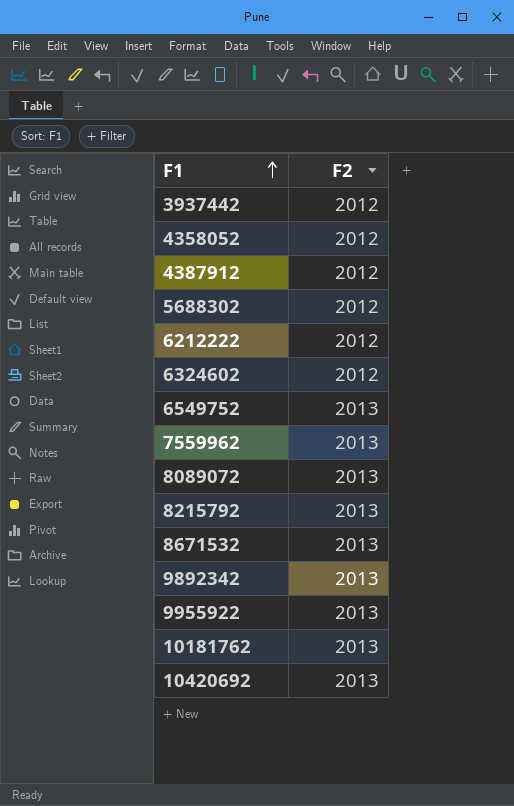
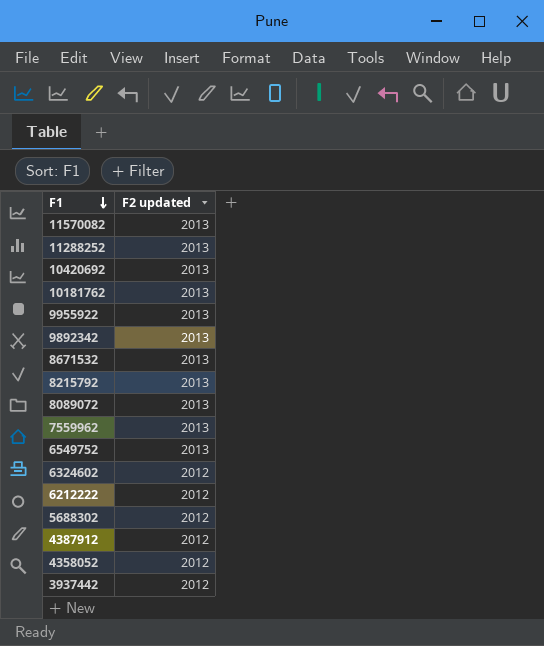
row order: F1 ascending -> F1 descending
column name: F2 -> F2 updated
row 11570082: none -> 2013
row 11288252: none -> 2013

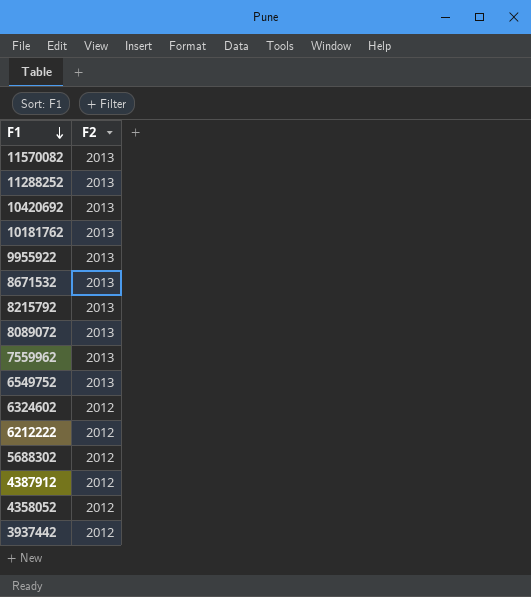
column name: F2 updated -> F2
row 9892342: 2013 -> none

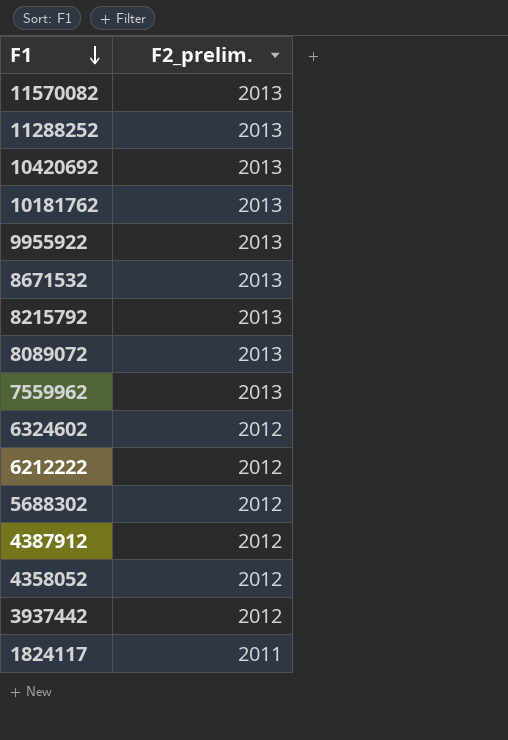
column name: F2 -> F2_prelim.
row 6549752: 2013 -> none
row 1824117: none -> 2011

